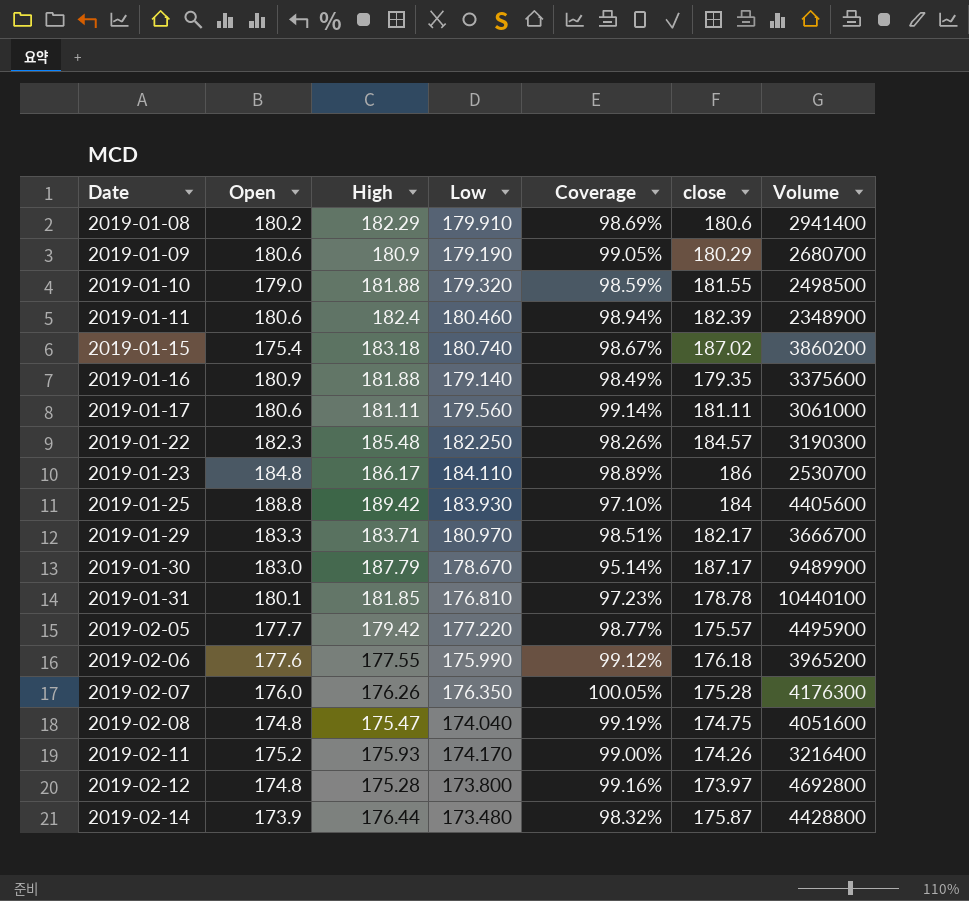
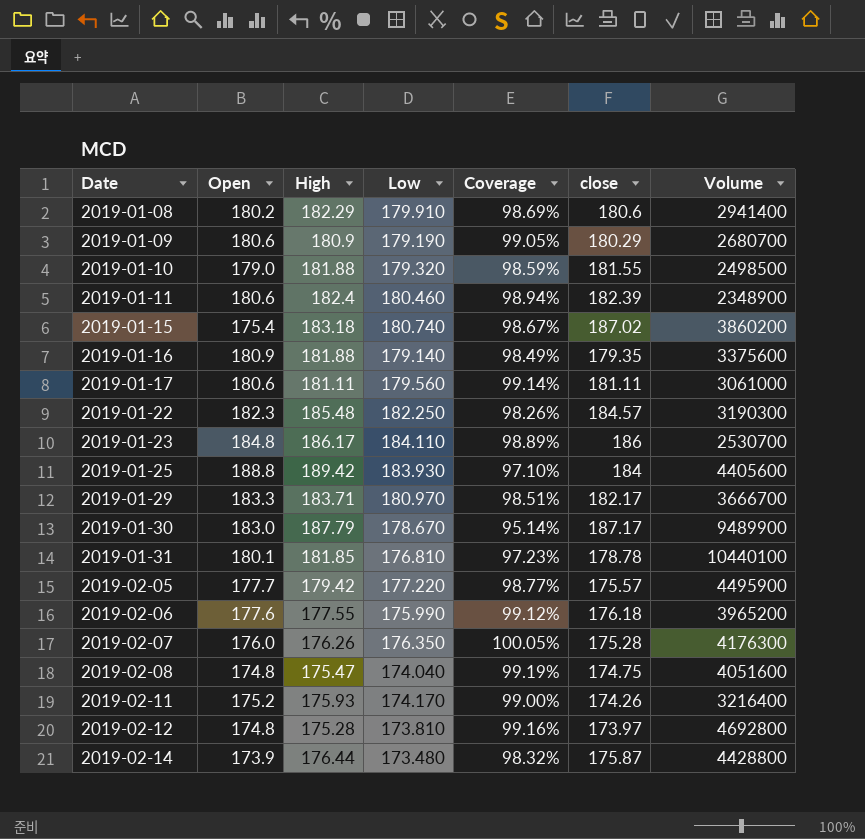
2019-02-12 | Low: 173.800 -> 173.810

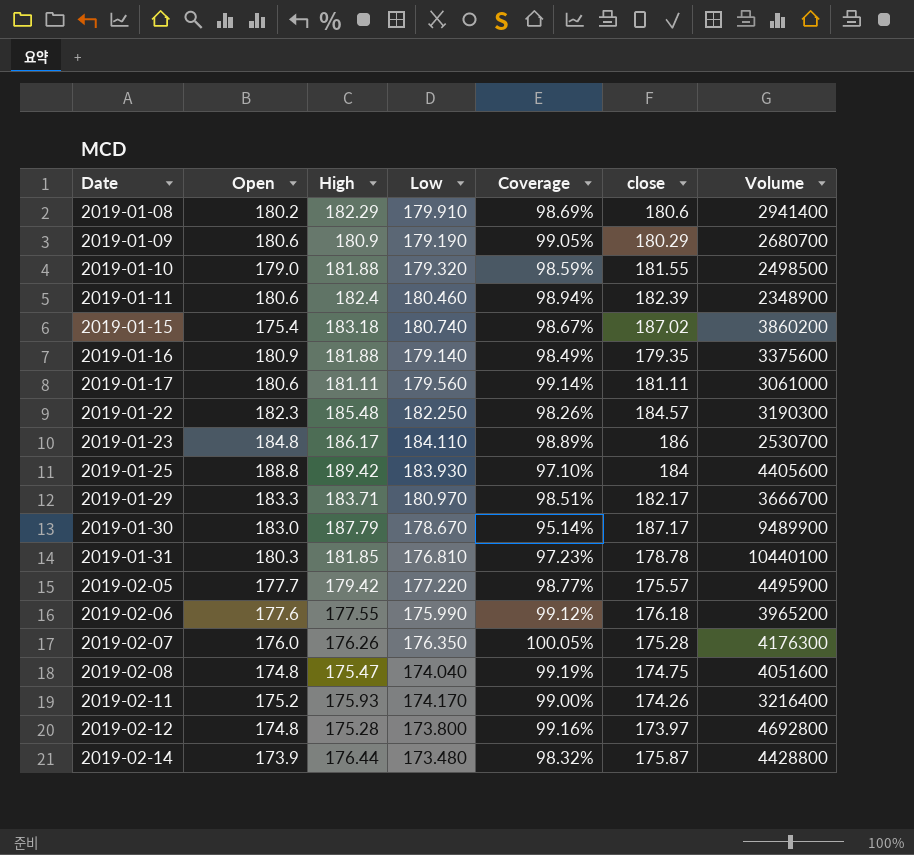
2019-01-31 | Open: 180.1 -> 180.3
2019-02-12 | Low: 173.810 -> 173.800

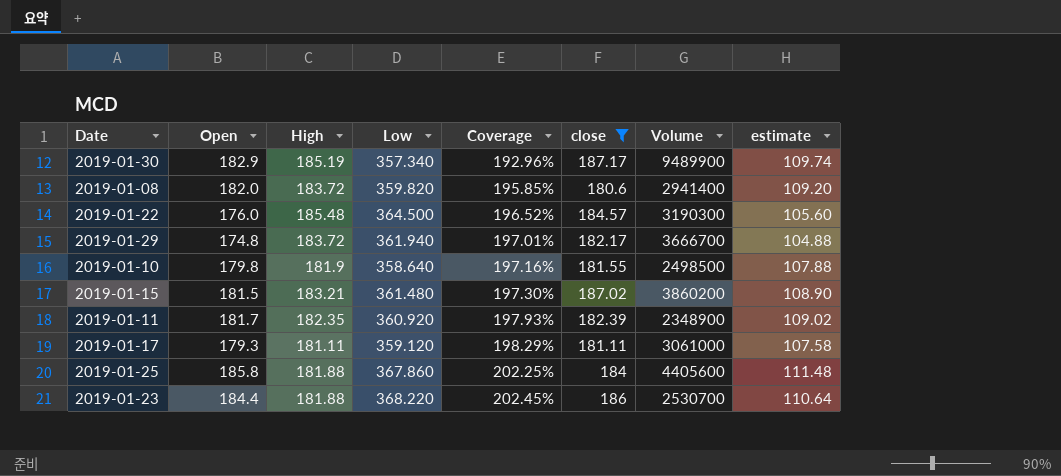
filter: none -> close >= 180.6
row order: Date ascending -> Coverage ascending
column estimate | formula: none -> [Open] * 0.6
2019-01-30 | Open: 183.0 -> 182.9
2019-01-30 | High: 187.79 -> 185.19
2019-01-30 | Low: 178.670 -> 357.340
2019-01-30 | Coverage: 95.14% -> 192.96%
2019-01-08 | Open: 180.2 -> 182.0
2019-01-08 | High: 182.29 -> 183.72
2019-01-08 | Low: 179.910 -> 359.820
2019-01-08 | Coverage: 98.69% -> 195.85%
2019-01-22 | Open: 182.3 -> 176.0
2019-01-22 | Low: 182.250 -> 364.500
2019-01-22 | Coverage: 98.26% -> 196.52%
2019-01-29 | Open: 183.3 -> 174.8
2019-01-29 | High: 183.71 -> 183.72
2019-01-29 | Low: 180.970 -> 361.940
2019-01-29 | Coverage: 98.51% -> 197.01%
2019-01-10 | Open: 179.0 -> 179.8
2019-01-10 | High: 181.88 -> 181.9
2019-01-10 | Low: 179.320 -> 358.640
2019-01-10 | Coverage: 98.59% -> 197.16%
2019-01-15 | Open: 175.4 -> 181.5
2019-01-15 | High: 183.18 -> 183.21
2019-01-15 | Low: 180.740 -> 361.480
2019-01-15 | Coverage: 98.67% -> 197.30%
2019-01-11 | Open: 180.6 -> 181.7
2019-01-11 | High: 182.4 -> 182.35
2019-01-11 | Low: 180.460 -> 360.920
2019-01-11 | Coverage: 98.94% -> 197.93%
2019-01-17 | Open: 180.6 -> 179.3
2019-01-17 | Low: 179.560 -> 359.120
2019-01-17 | Coverage: 99.14% -> 198.29%
2019-01-25 | Open: 188.8 -> 185.8
2019-01-25 | High: 189.42 -> 181.88
2019-01-25 | Low: 183.930 -> 367.860
2019-01-25 | Coverage: 97.10% -> 202.25%
2019-01-23 | Open: 184.8 -> 184.4
2019-01-23 | High: 186.17 -> 181.88
2019-01-23 | Low: 184.110 -> 368.220
2019-01-23 | Coverage: 98.89% -> 202.45%

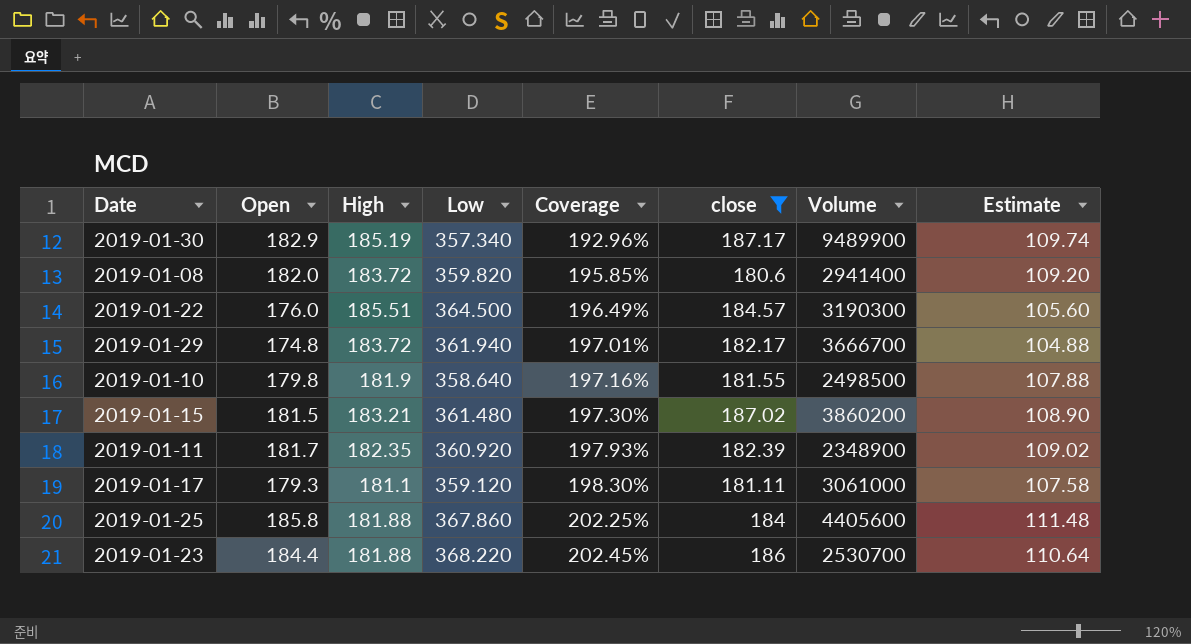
column name: estimate -> Estimate
2019-01-22 | High: 185.48 -> 185.51
2019-01-22 | Coverage: 196.52% -> 196.49%
2019-01-17 | High: 181.11 -> 181.1
2019-01-17 | Coverage: 198.29% -> 198.30%

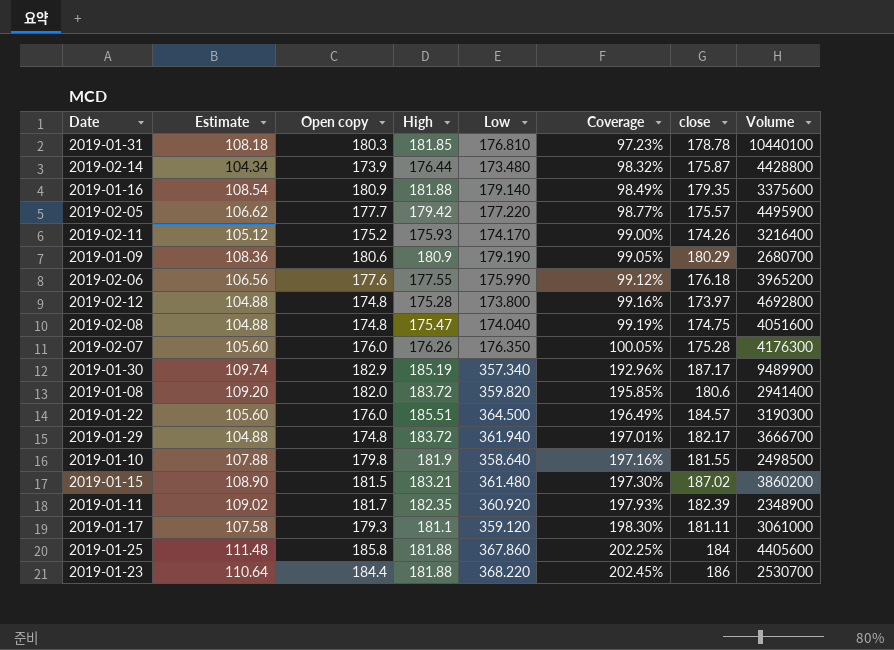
filter: close >= 180.6 -> none
column Estimate | position: 8 -> 2
column name: Open -> Open copy

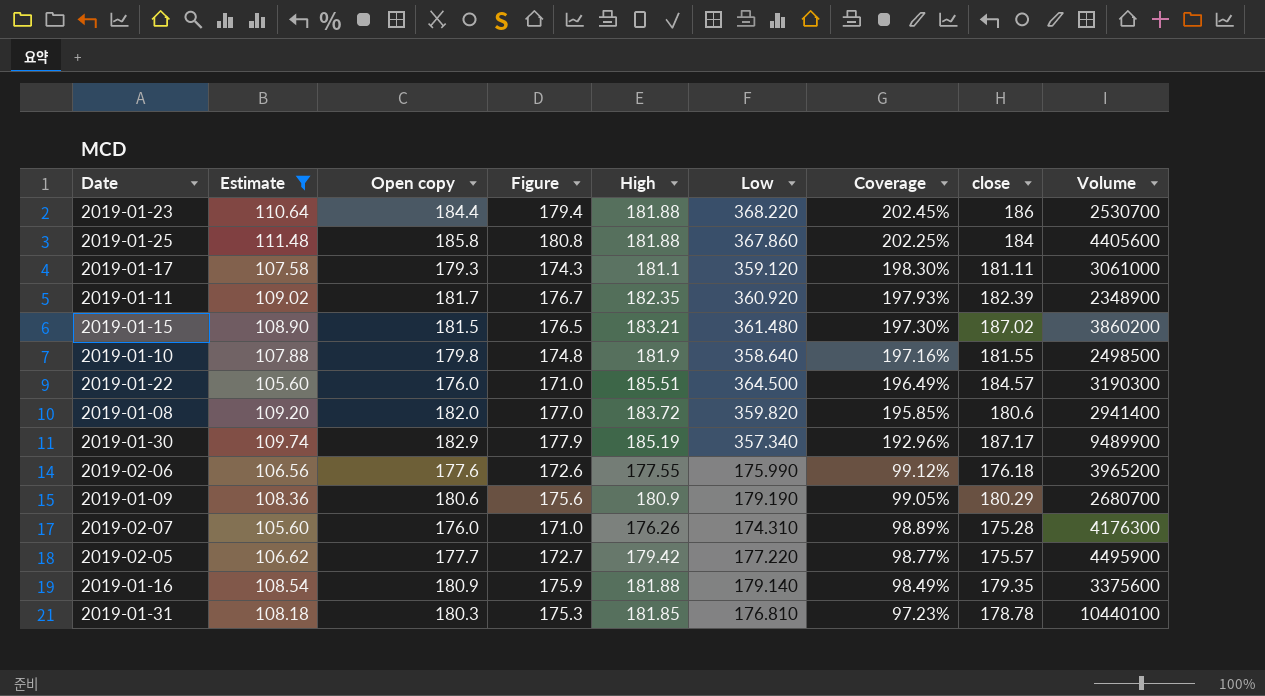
filter: none -> Estimate >= 105.60
row order: Coverage ascending -> Coverage descending
column Figure | formula: none -> [Open copy] - 5
2019-02-07 | Low: 176.350 -> 174.310
2019-02-07 | Coverage: 100.05% -> 98.89%

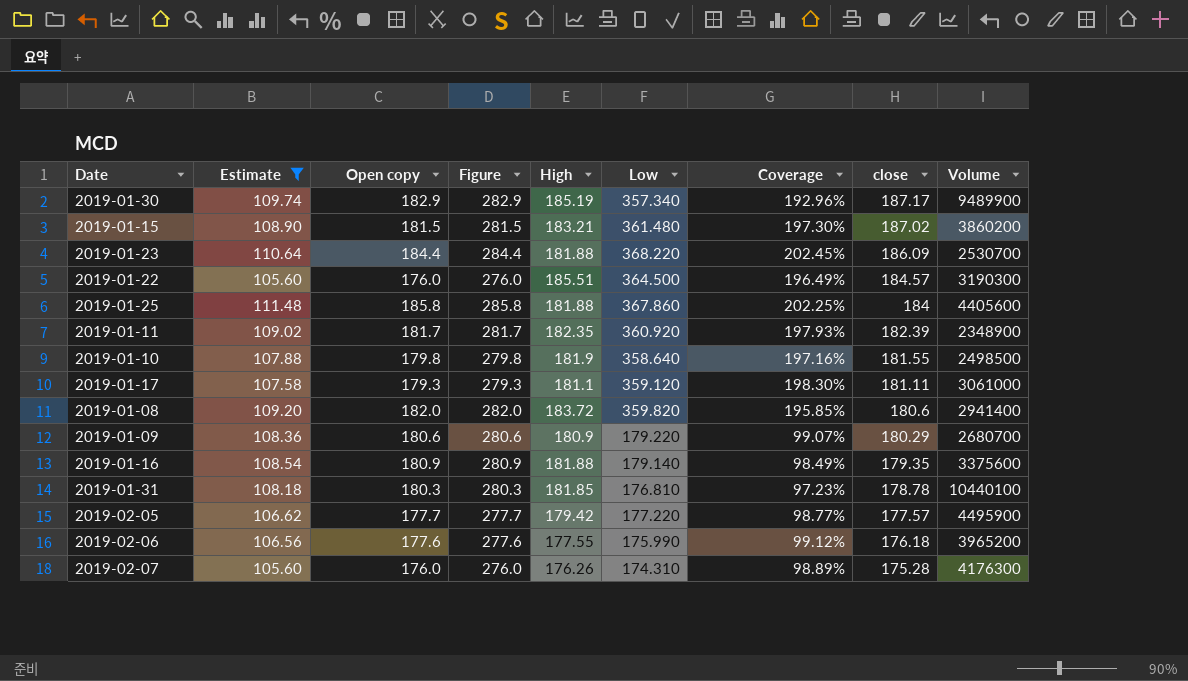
row order: Coverage descending -> close descending
column Figure | formula: [Open copy] - 5 -> [Open copy] + 100
2019-01-23 | close: 186 -> 186.09
2019-01-09 | Low: 179.190 -> 179.220
2019-01-09 | Coverage: 99.05% -> 99.07%
2019-02-05 | close: 175.57 -> 177.57

